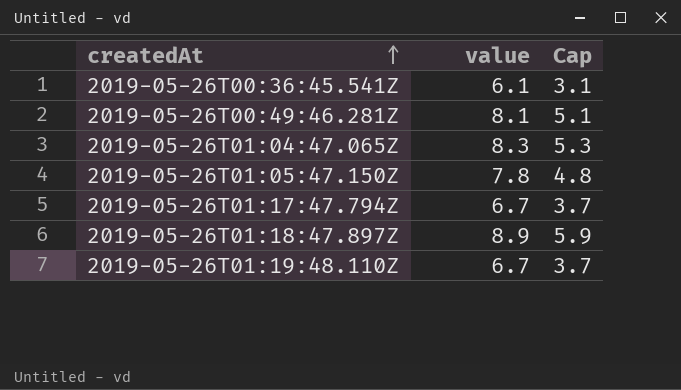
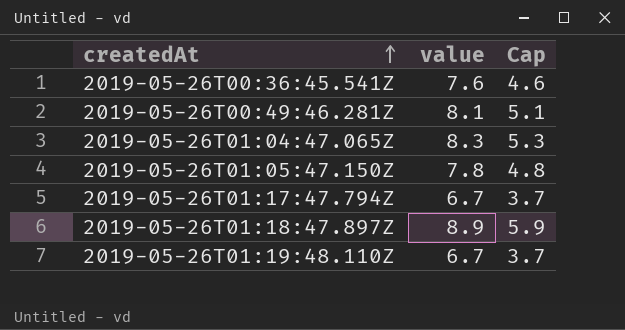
2019-05-26T00:36:45.541Z | value: 6.1 -> 7.6
2019-05-26T00:36:45.541Z | Cap: 3.1 -> 4.6

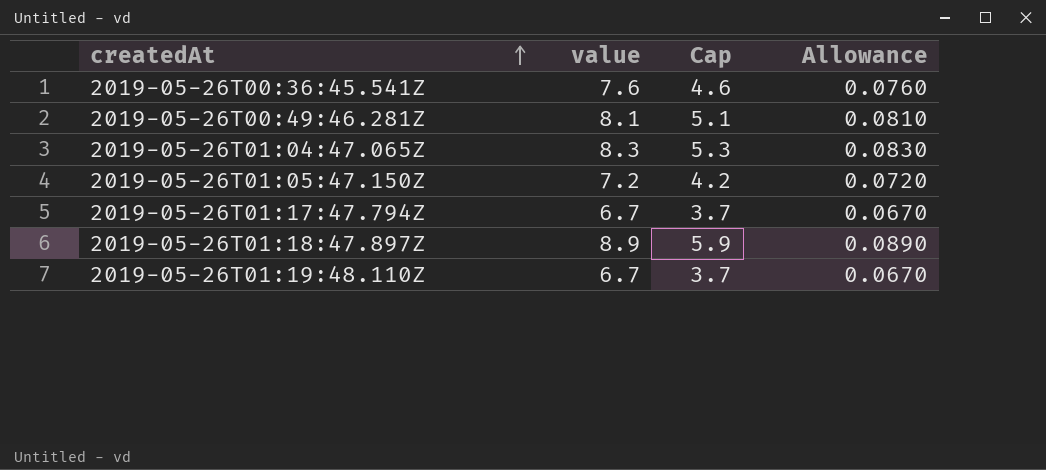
column Allowance | formula: none -> [value] * 0.01
2019-05-26T01:05:47.150Z | value: 7.8 -> 7.2
2019-05-26T01:05:47.150Z | Cap: 4.8 -> 4.2

